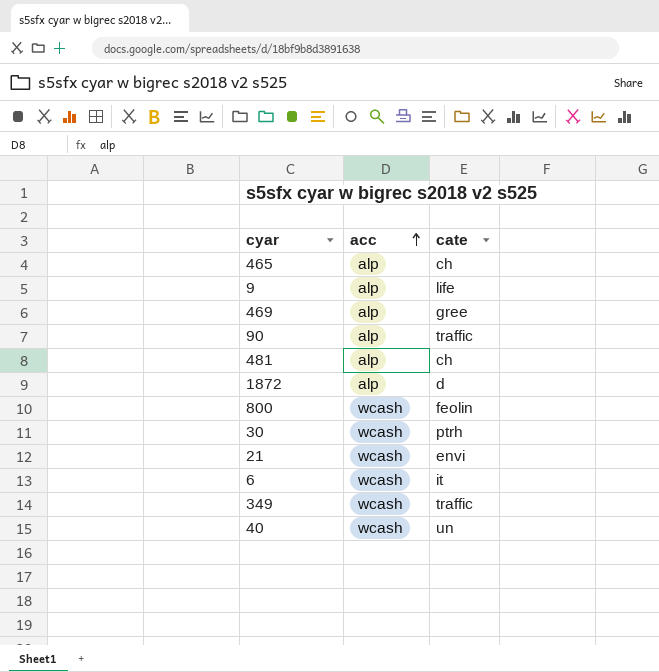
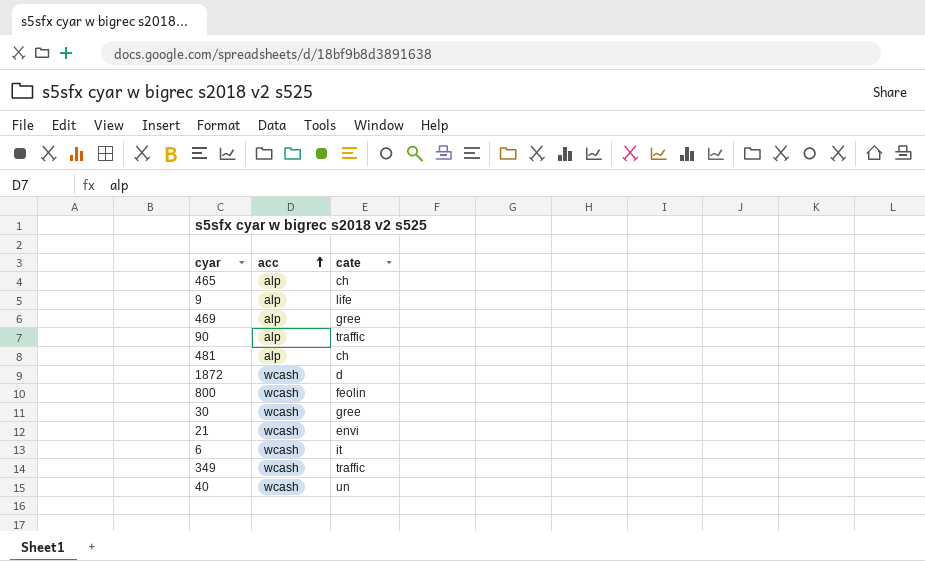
1872 | acc: alp -> wcash
30 | cate: ptrh -> gree

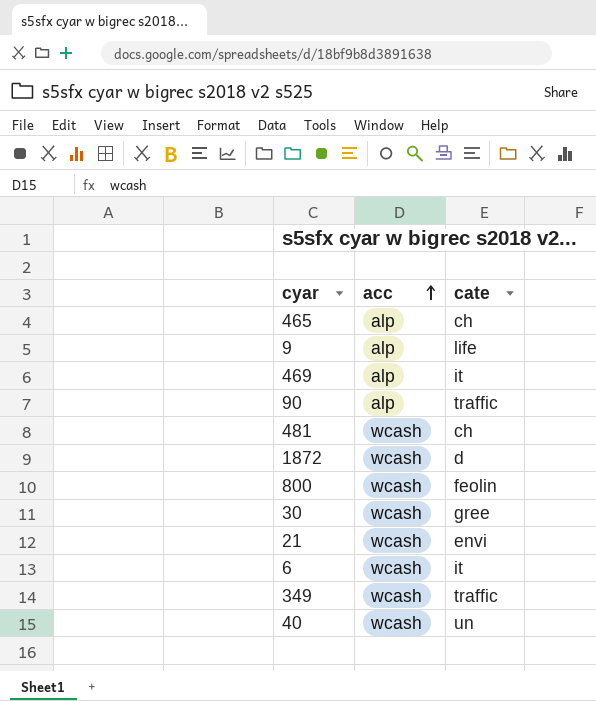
469 | cate: gree -> it
481 | acc: alp -> wcash

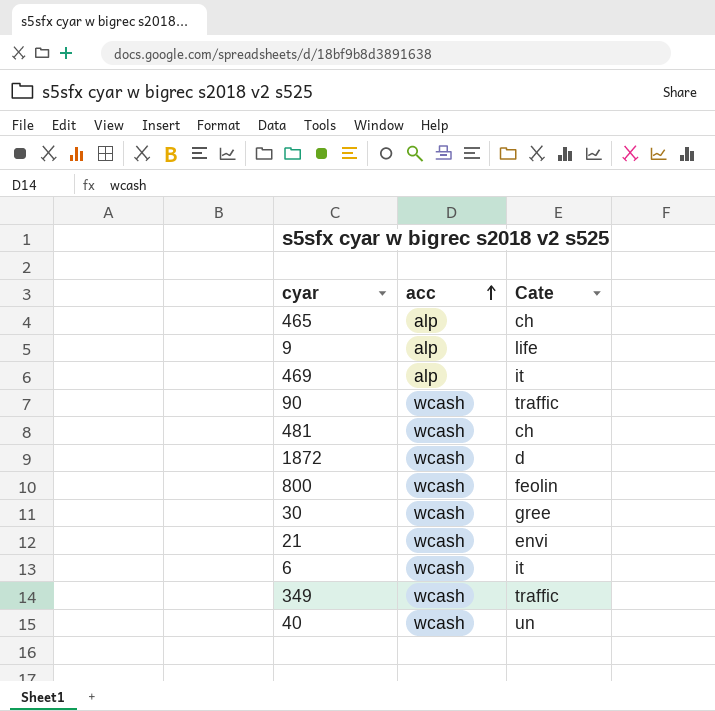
column name: cate -> Cate
90 | acc: alp -> wcash

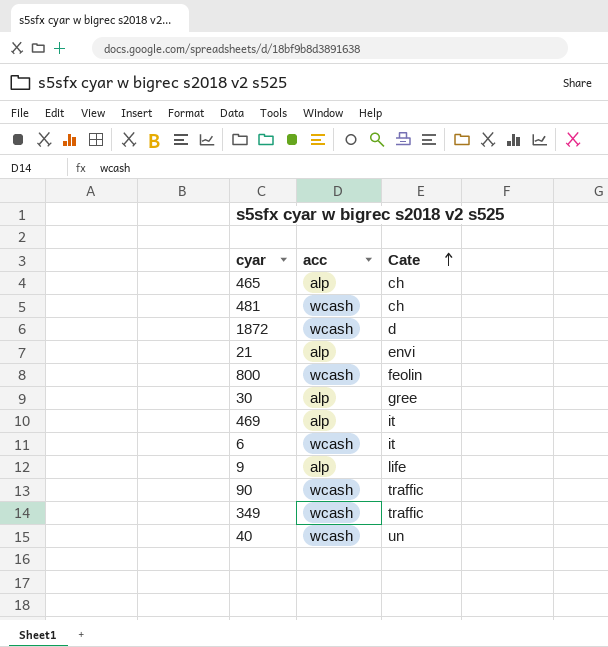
row order: acc ascending -> Cate ascending
21 | acc: wcash -> alp
30 | acc: wcash -> alp

